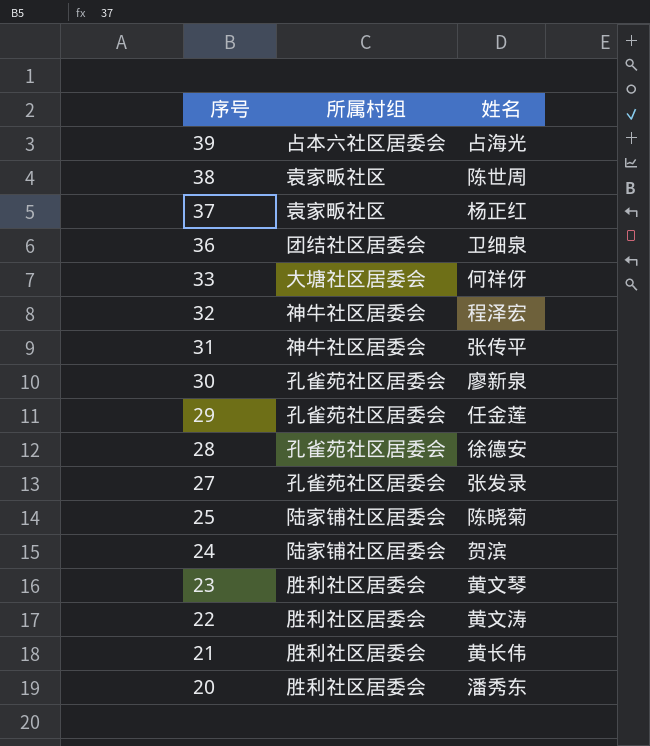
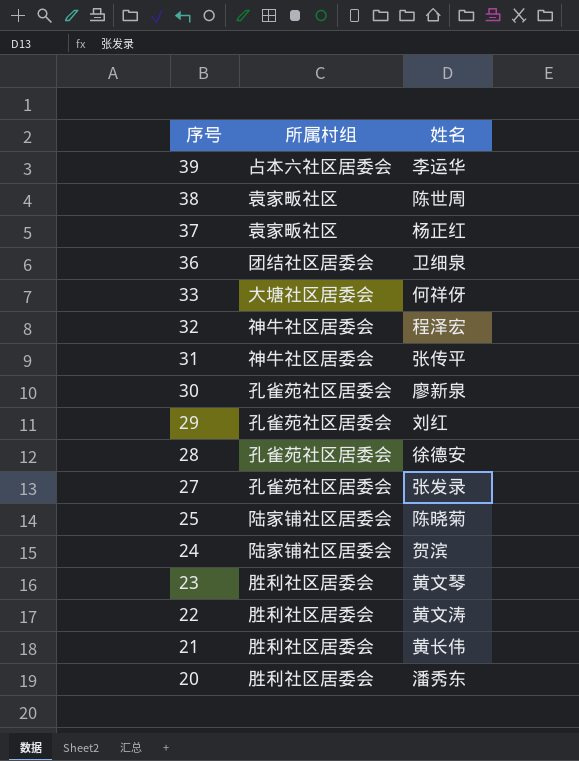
39 | 姓名: 占海光 -> 李运华
29 | 姓名: 任金莲 -> 刘红

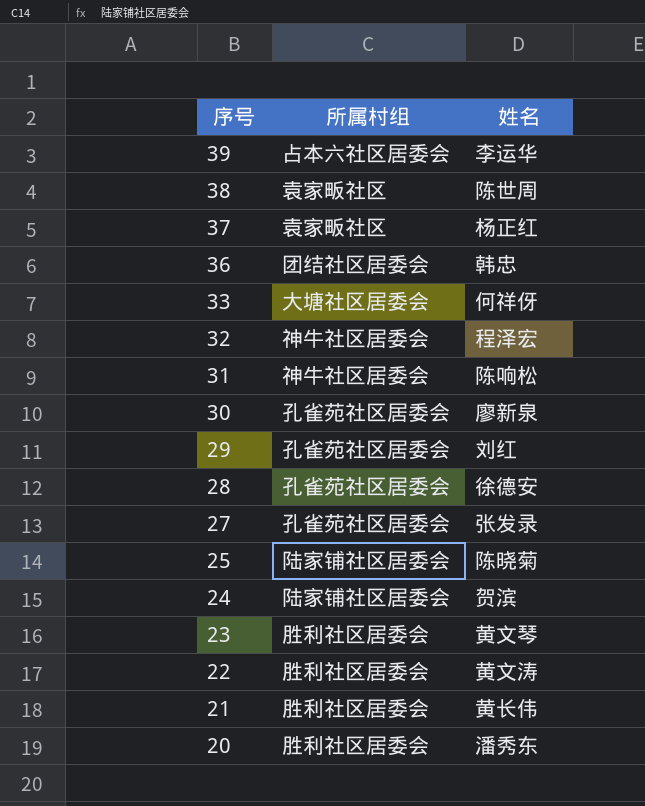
36 | 姓名: 卫细泉 -> 韩忠
31 | 姓名: 张传平 -> 陈响松

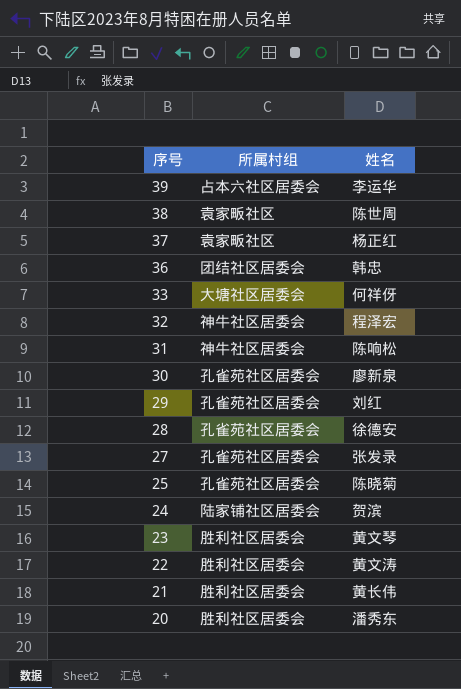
25 | 所属村组: 陆家铺社区居委会 -> 孔雀苑社区居委会

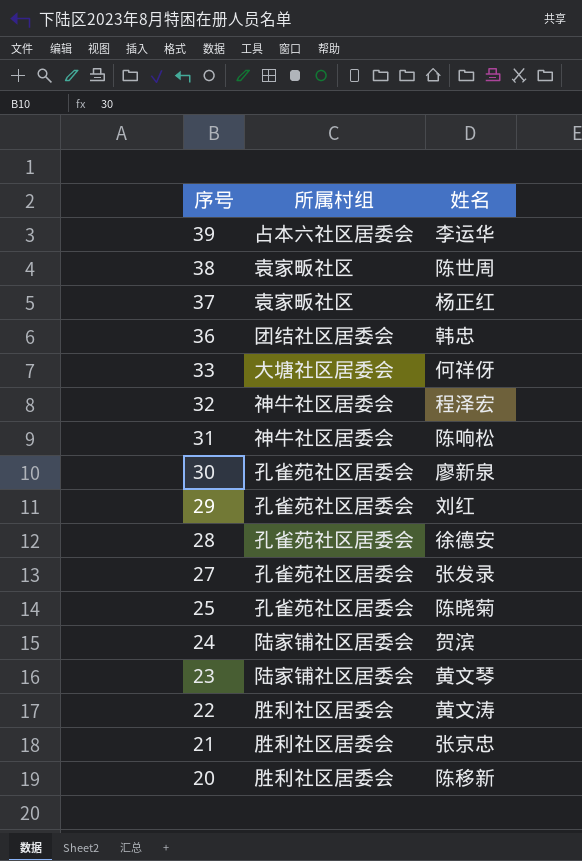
23 | 所属村组: 胜利社区居委会 -> 陆家铺社区居委会
21 | 姓名: 黄长伟 -> 张京忠
20 | 姓名: 潘秀东 -> 陈移新

